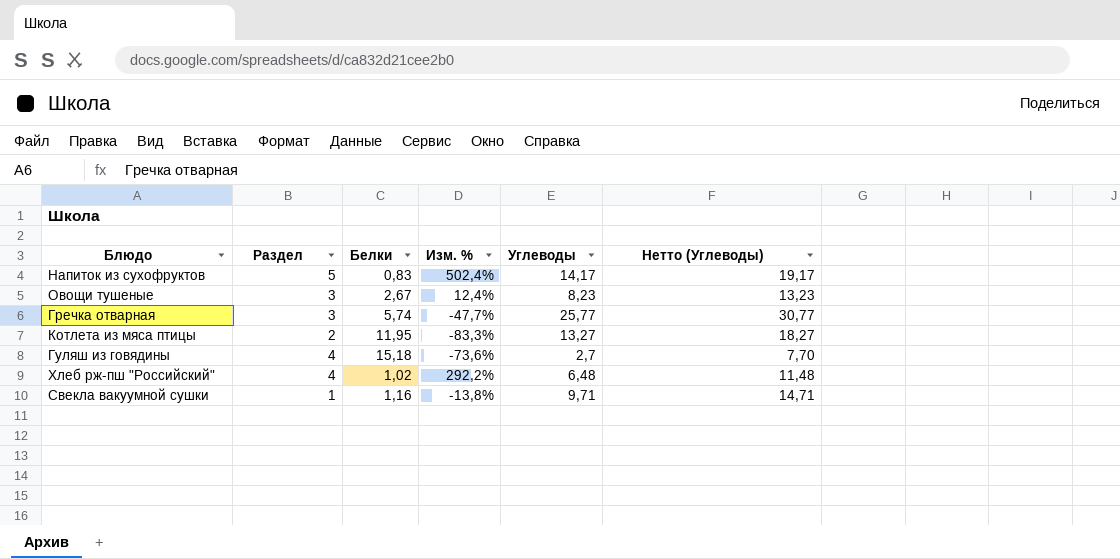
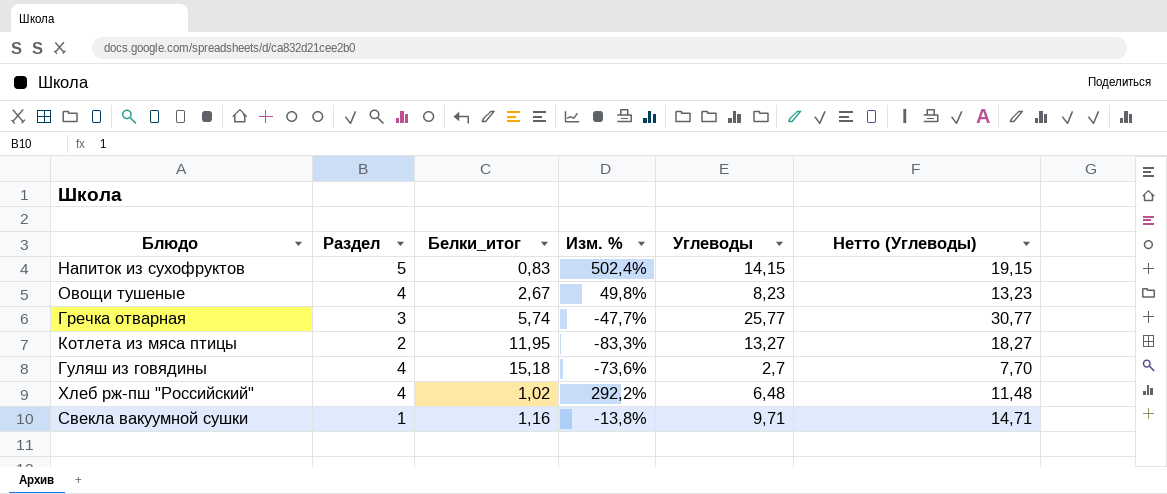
column name: Белки -> Белки_итог
Напиток из сухофруктов | Углеводы: 14,17 -> 14,15
Напиток из сухофруктов | Нетто (Углеводы): 19,17 -> 19,15
Овощи тушеные | Раздел: 3 -> 4
Овощи тушеные | Изм. %: 12,4% -> 49,8%

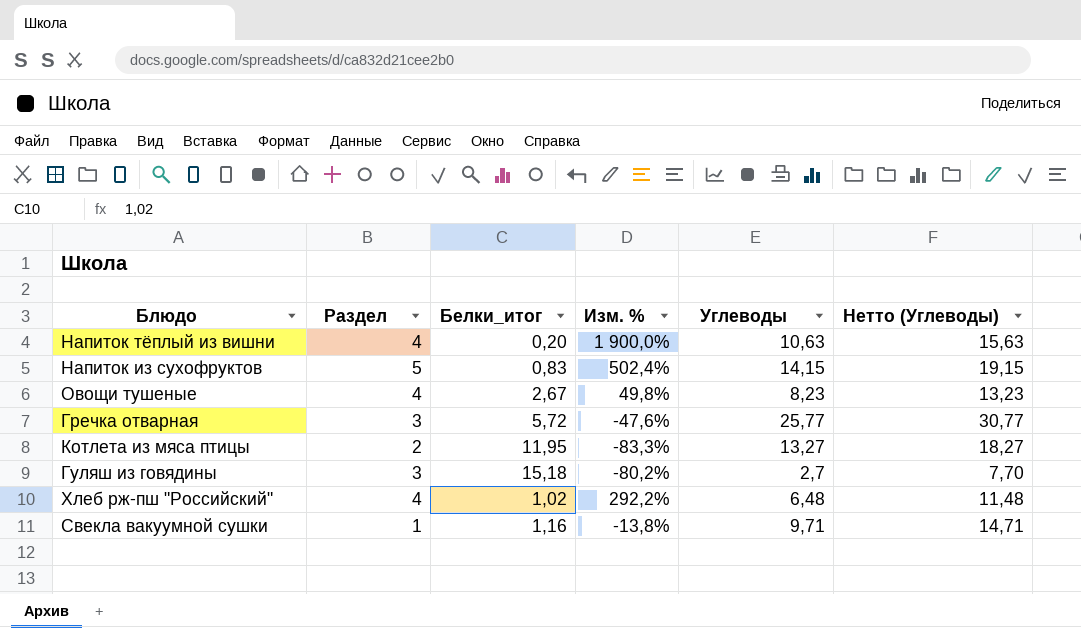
row Напиток тёплый из вишни: none -> 4 | 0,20 | 1 900,0% | 10,63 | 15,63
Гречка отварная | Белки_итог: 5,74 -> 5,72
Гречка отварная | Изм. %: -47,7% -> -47,6%
Гуляш из говядины | Раздел: 4 -> 3
Гуляш из говядины | Изм. %: -73,6% -> -80,2%

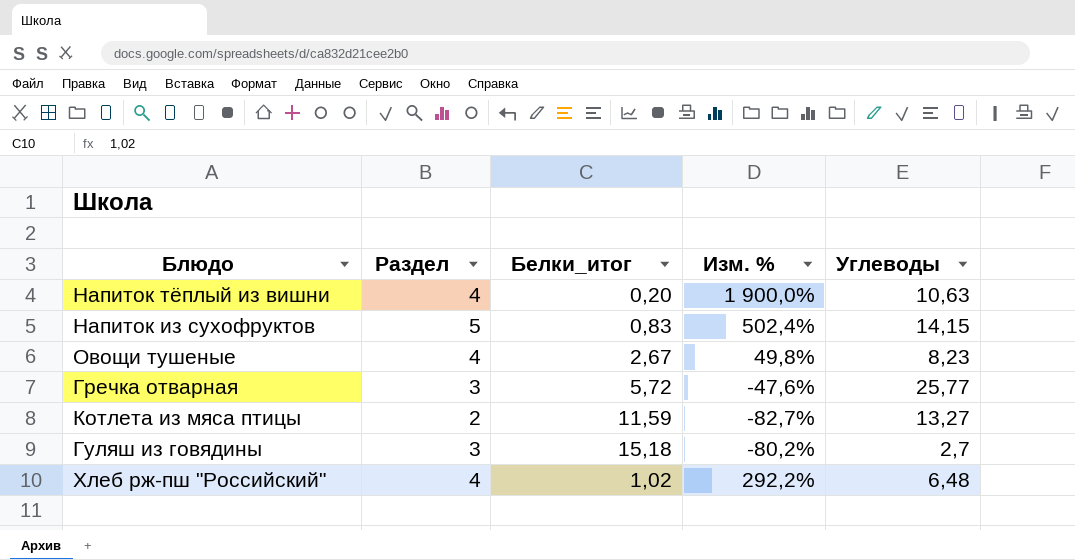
column Нетто (Углеводы) | formula: [Углеводы] + 5 -> none
row Свекла вакуумной сушки: 1 | 1,16 | -13,8% | 9,71 | 14,71 -> none
Котлета из мяса птицы | Белки_итог: 11,95 -> 11,59
Котлета из мяса птицы | Изм. %: -83,3% -> -82,7%

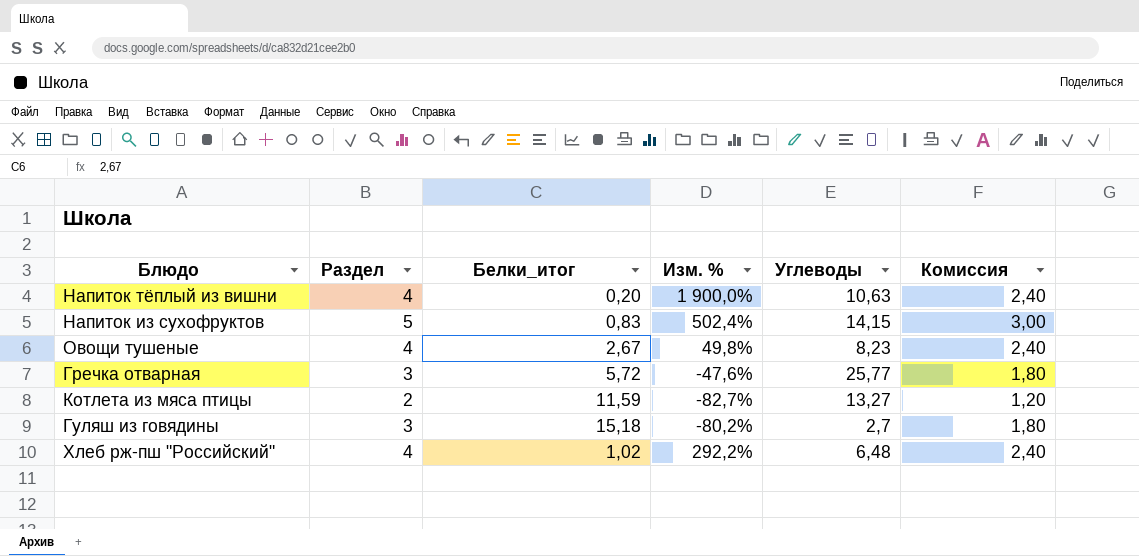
column Комиссия | formula: none -> [Раздел] * 0,6

